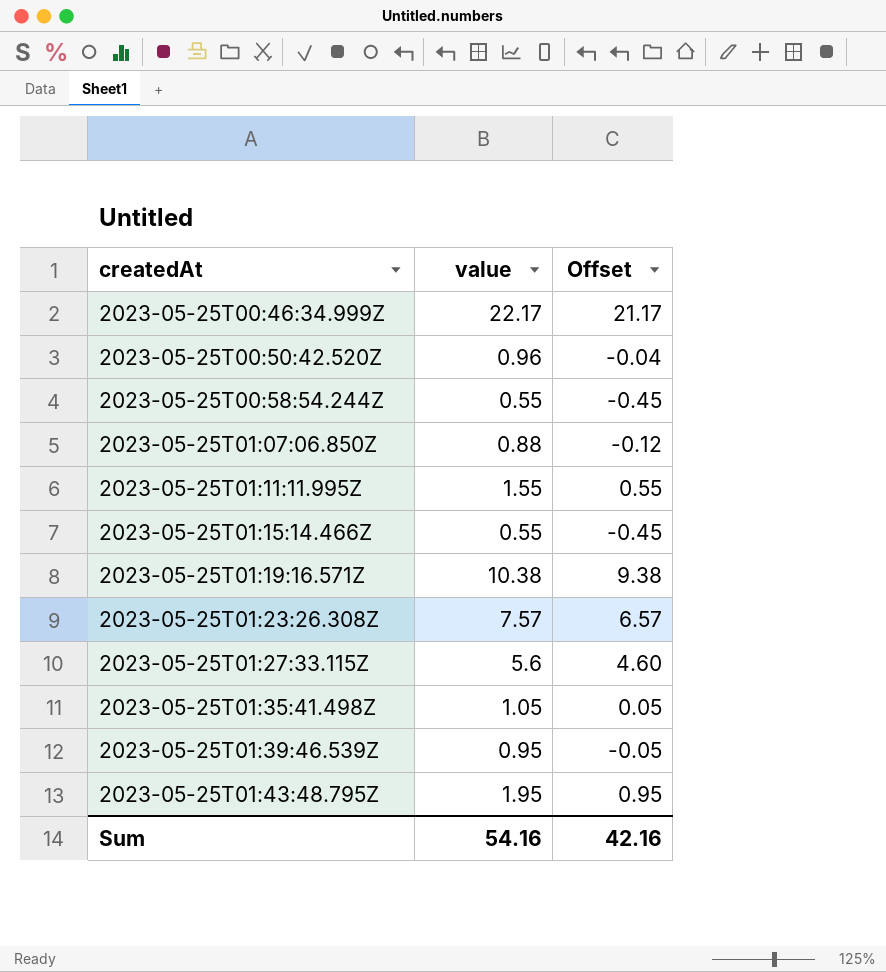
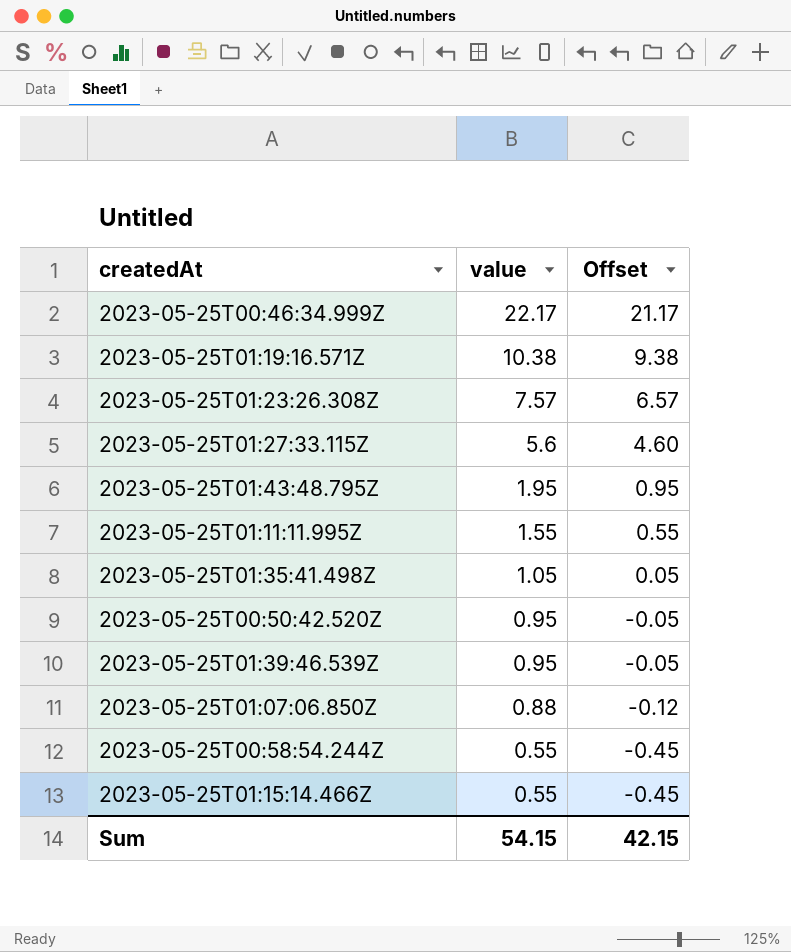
row order: createdAt ascending -> value descending
2023-05-25T00:50:42.520Z | value: 0.96 -> 0.95
2023-05-25T00:50:42.520Z | Offset: -0.04 -> -0.05
Sum | value: 54.16 -> 54.15
Sum | Offset: 42.16 -> 42.15

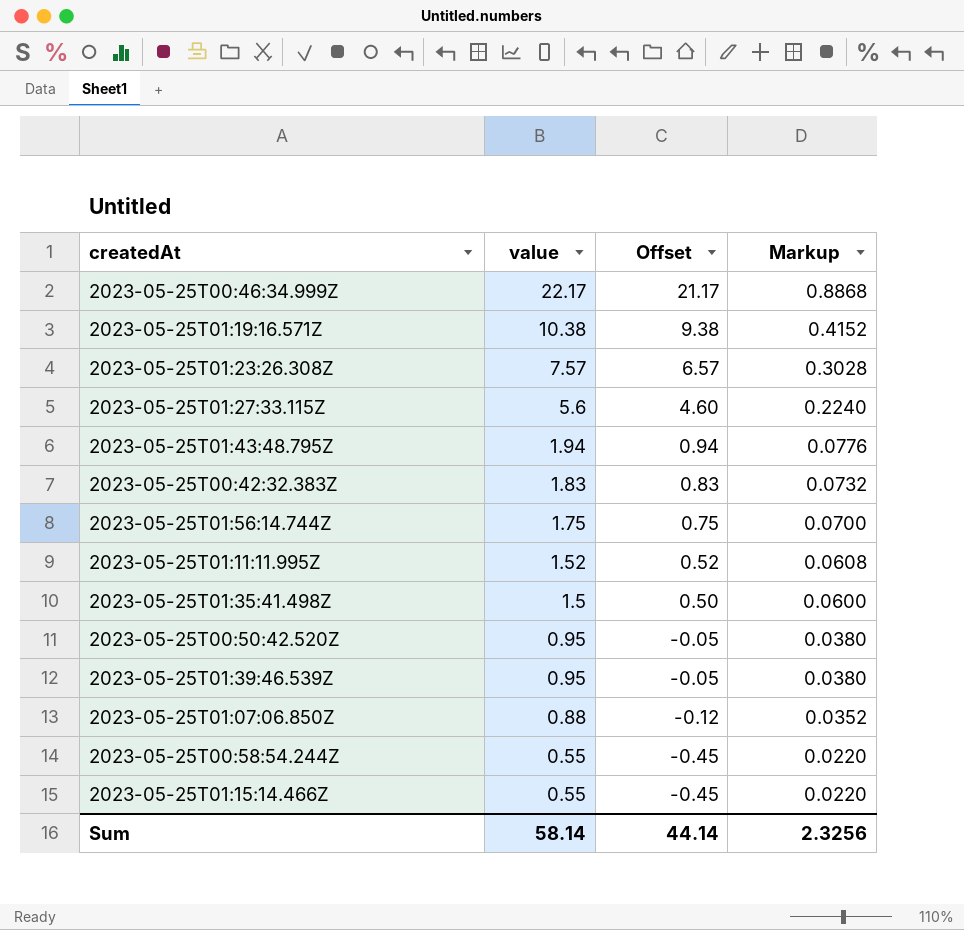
column Markup | formula: none -> [value] * 0.04
2023-05-25T01:43:48.795Z | value: 1.95 -> 1.94
2023-05-25T01:43:48.795Z | Offset: 0.95 -> 0.94
row 2023-05-25T00:42:32.383Z: none -> 1.83 | 0.83 | 0.0732
row 2023-05-25T01:56:14.744Z: none -> 1.75 | 0.75 | 0.0700
2023-05-25T01:11:11.995Z | value: 1.55 -> 1.52
2023-05-25T01:11:11.995Z | Offset: 0.55 -> 0.52
2023-05-25T01:35:41.498Z | value: 1.05 -> 1.5
2023-05-25T01:35:41.498Z | Offset: 0.05 -> 0.50
Sum | value: 54.15 -> 58.14
Sum | Offset: 42.15 -> 44.14

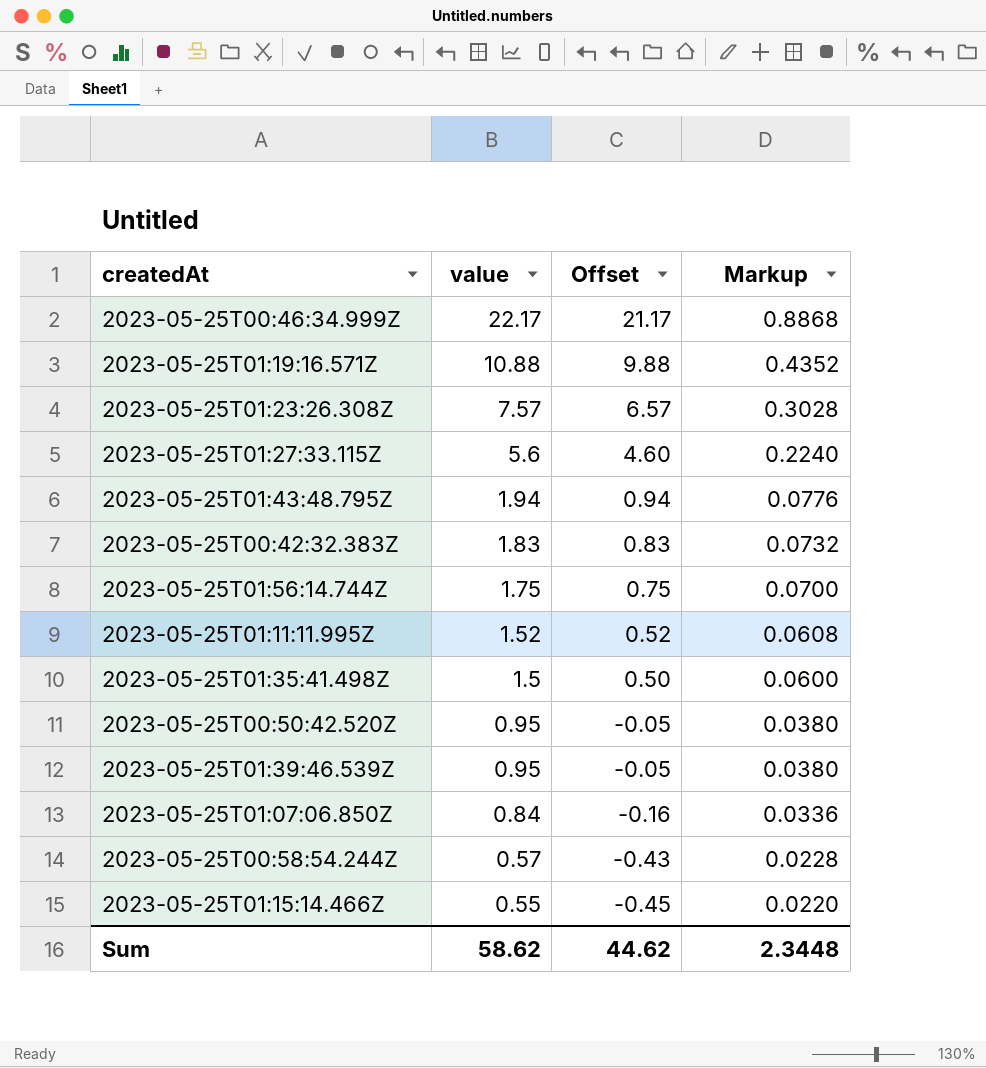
2023-05-25T01:19:16.571Z | value: 10.38 -> 10.88
2023-05-25T01:19:16.571Z | Offset: 9.38 -> 9.88
2023-05-25T01:19:16.571Z | Markup: 0.4152 -> 0.4352
2023-05-25T01:07:06.850Z | value: 0.88 -> 0.84
2023-05-25T01:07:06.850Z | Offset: -0.12 -> -0.16
2023-05-25T01:07:06.850Z | Markup: 0.0352 -> 0.0336
2023-05-25T00:58:54.244Z | value: 0.55 -> 0.57
2023-05-25T00:58:54.244Z | Offset: -0.45 -> -0.43
2023-05-25T00:58:54.244Z | Markup: 0.0220 -> 0.0228
Sum | value: 58.14 -> 58.62
Sum | Offset: 44.14 -> 44.62
Sum | Markup: 2.3256 -> 2.3448

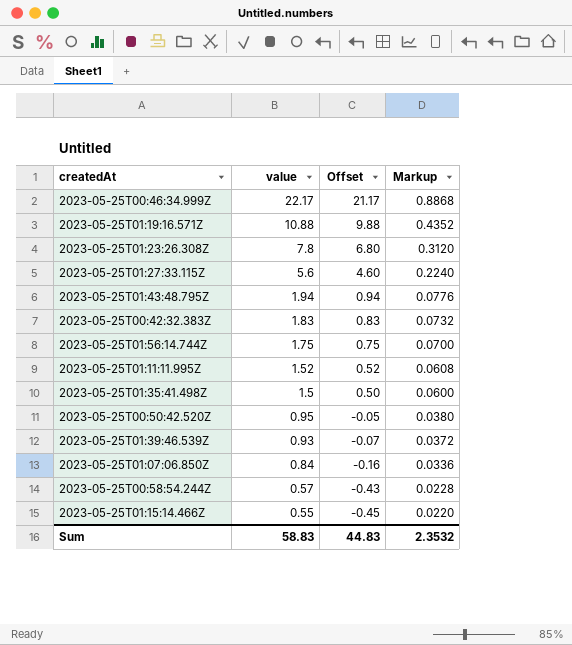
2023-05-25T01:23:26.308Z | value: 7.57 -> 7.8
2023-05-25T01:23:26.308Z | Offset: 6.57 -> 6.80
2023-05-25T01:23:26.308Z | Markup: 0.3028 -> 0.3120
2023-05-25T01:39:46.539Z | value: 0.95 -> 0.93
2023-05-25T01:39:46.539Z | Offset: -0.05 -> -0.07
2023-05-25T01:39:46.539Z | Markup: 0.0380 -> 0.0372
Sum | value: 58.62 -> 58.83
Sum | Offset: 44.62 -> 44.83
Sum | Markup: 2.3448 -> 2.3532

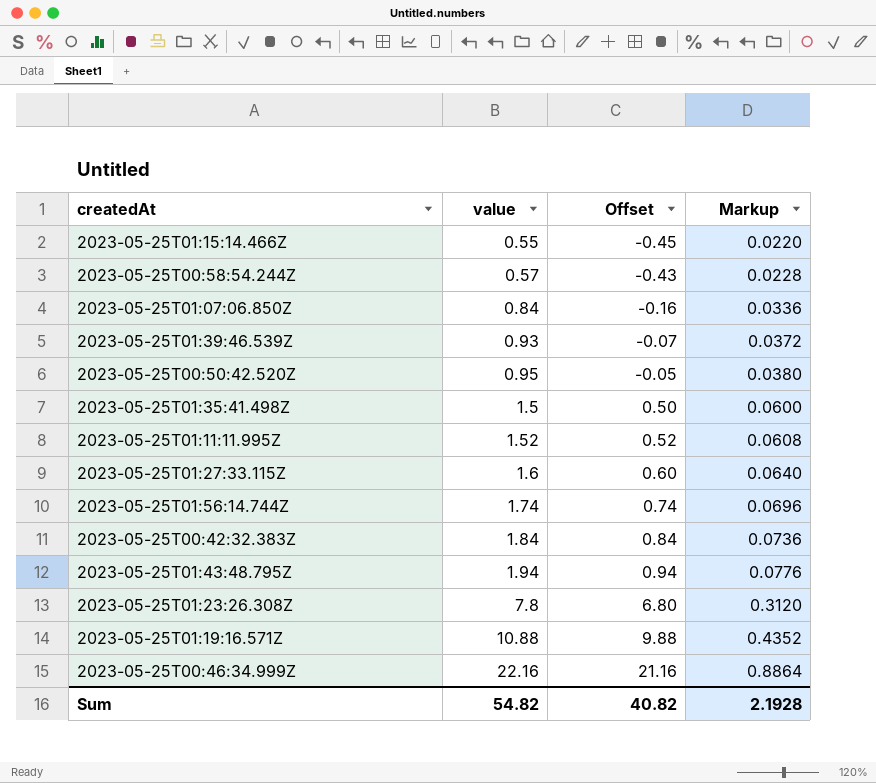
row order: value descending -> value ascending
2023-05-25T01:27:33.115Z | value: 5.6 -> 1.6
2023-05-25T01:27:33.115Z | Offset: 4.60 -> 0.60
2023-05-25T01:27:33.115Z | Markup: 0.2240 -> 0.0640
2023-05-25T01:56:14.744Z | value: 1.75 -> 1.74
2023-05-25T01:56:14.744Z | Offset: 0.75 -> 0.74
2023-05-25T01:56:14.744Z | Markup: 0.0700 -> 0.0696
2023-05-25T00:42:32.383Z | value: 1.83 -> 1.84
2023-05-25T00:42:32.383Z | Offset: 0.83 -> 0.84
2023-05-25T00:42:32.383Z | Markup: 0.0732 -> 0.0736
2023-05-25T00:46:34.999Z | value: 22.17 -> 22.16
2023-05-25T00:46:34.999Z | Offset: 21.17 -> 21.16
2023-05-25T00:46:34.999Z | Markup: 0.8868 -> 0.8864
Sum | value: 58.83 -> 54.82
Sum | Offset: 44.83 -> 40.82
Sum | Markup: 2.3532 -> 2.1928

